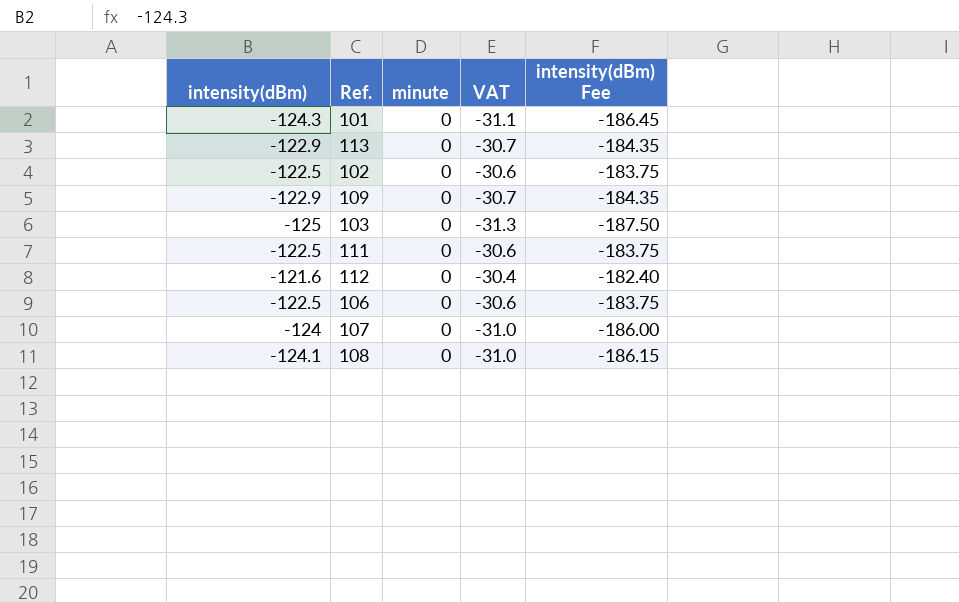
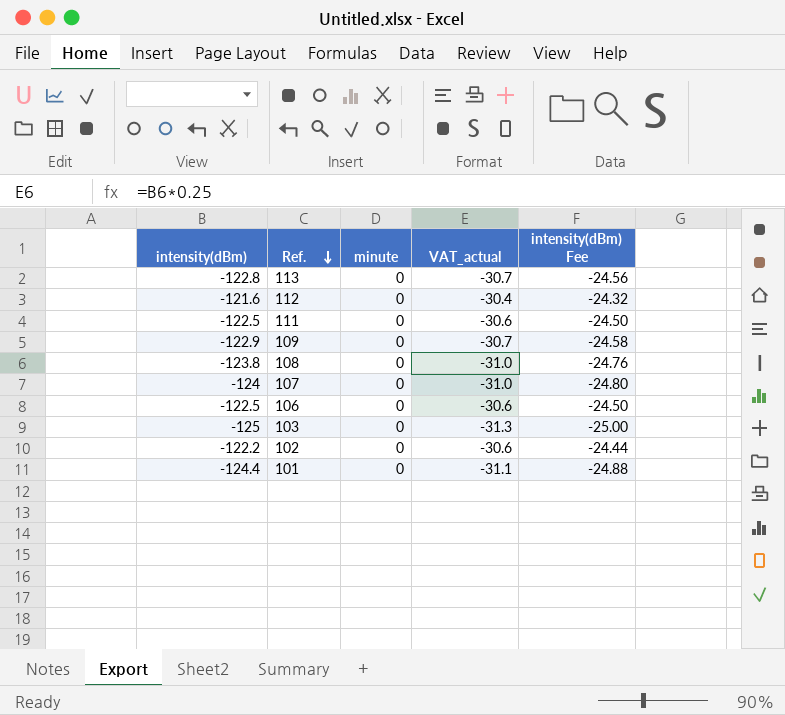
row order: none -> Ref. descending
column name: VAT -> VAT_actual
column intensity(dBm) Fee | formula: [intensity(dBm)] * 1.5 -> [intensity(dBm)] * 0.2
113 | intensity(dBm): -122.9 -> -122.8
108 | intensity(dBm): -124.1 -> -123.8
102 | intensity(dBm): -122.5 -> -122.2
101 | intensity(dBm): -124.3 -> -124.4

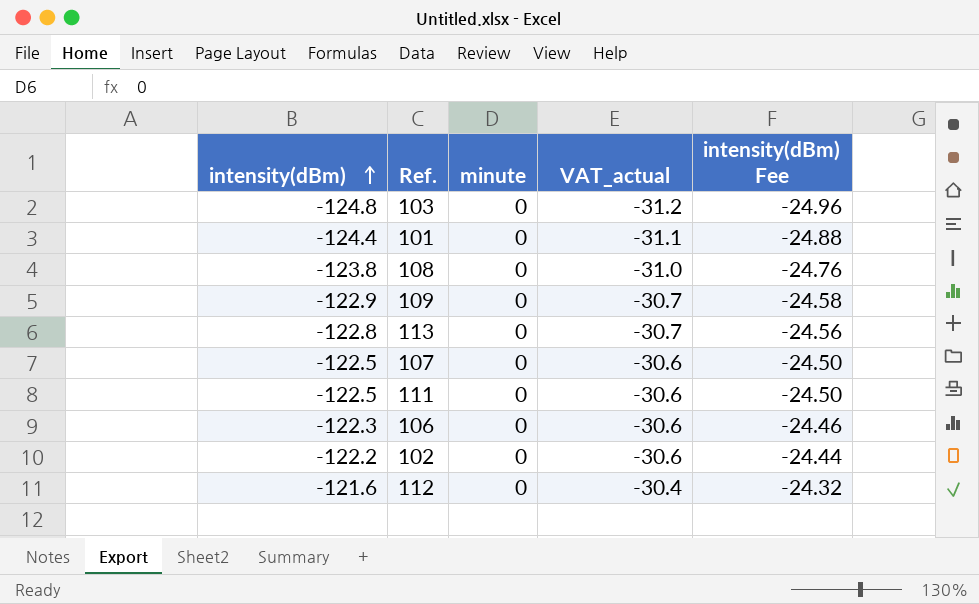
row order: Ref. descending -> intensity(dBm) ascending
103 | intensity(dBm): -125 -> -124.8
103 | VAT_actual: -31.3 -> -31.2
103 | intensity(dBm) Fee: -25.00 -> -24.96
107 | intensity(dBm): -124 -> -122.5
107 | VAT_actual: -31.0 -> -30.6
107 | intensity(dBm) Fee: -24.80 -> -24.50
106 | intensity(dBm): -122.5 -> -122.3
106 | intensity(dBm) Fee: -24.50 -> -24.46

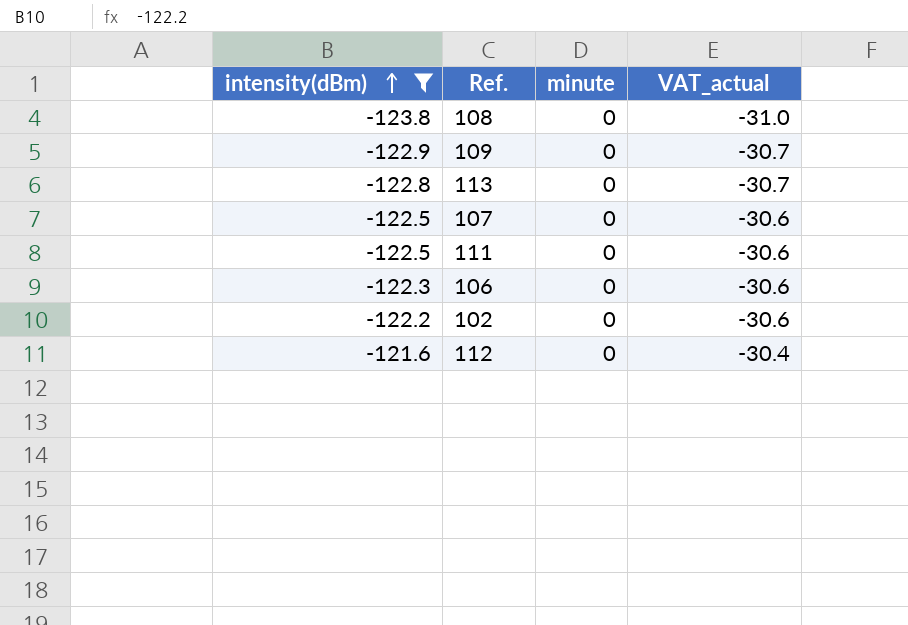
filter: none -> intensity(dBm) >= -123.8
column intensity(dBm) Fee | formula: [intensity(dBm)] * 0.2 -> none

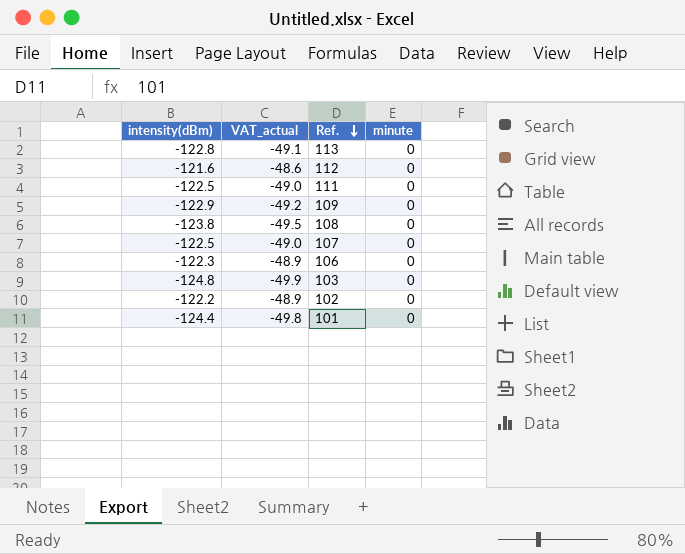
filter: intensity(dBm) >= -123.8 -> none
row order: intensity(dBm) ascending -> Ref. descending
column VAT_actual | formula: [intensity(dBm)] * 0.25 -> [intensity(dBm)] * 0.4
column VAT_actual | position: 4 -> 2

